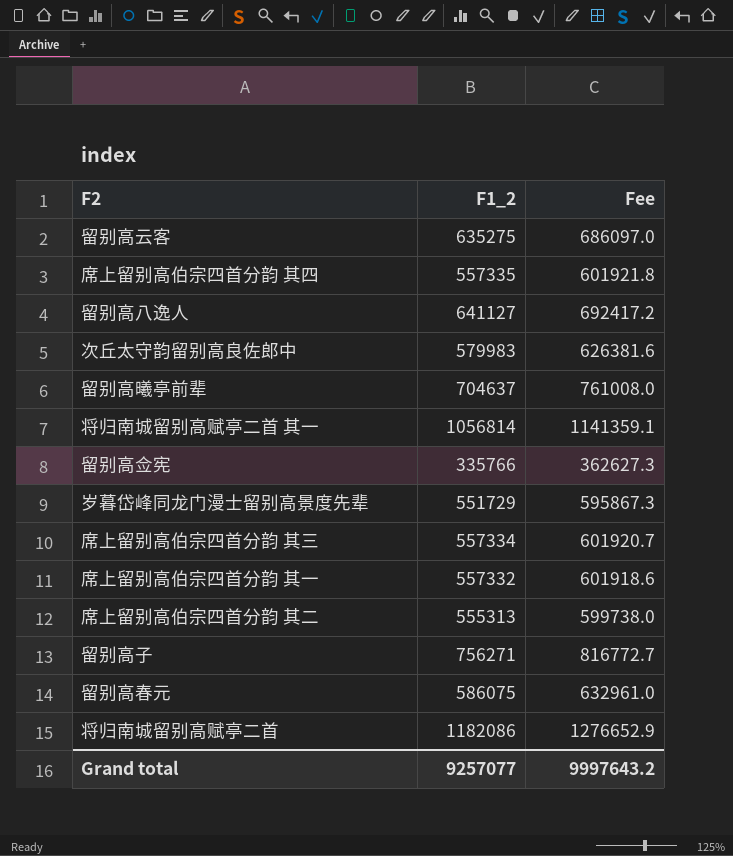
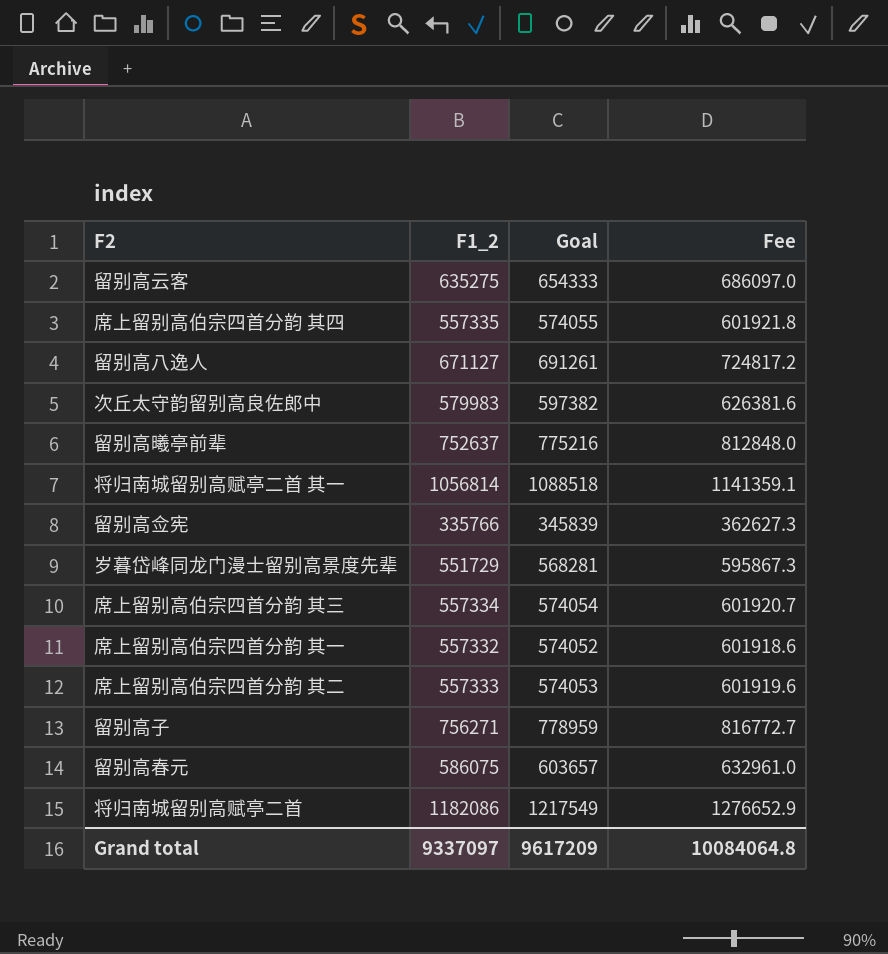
column Goal | formula: none -> [F1_2] * 1.03
留别高八逸人 | F1_2: 641127 -> 671127
留别高八逸人 | Fee: 692417.2 -> 724817.2
留别高曦亭前辈 | F1_2: 704637 -> 752637
留别高曦亭前辈 | Fee: 761008.0 -> 812848.0
席上留别高伯宗四首分韵 其二 | F1_2: 555313 -> 557333
席上留别高伯宗四首分韵 其二 | Fee: 599738.0 -> 601919.6
Grand total | F1_2: 9257077 -> 9337097
Grand total | Fee: 9997643.2 -> 10084064.8

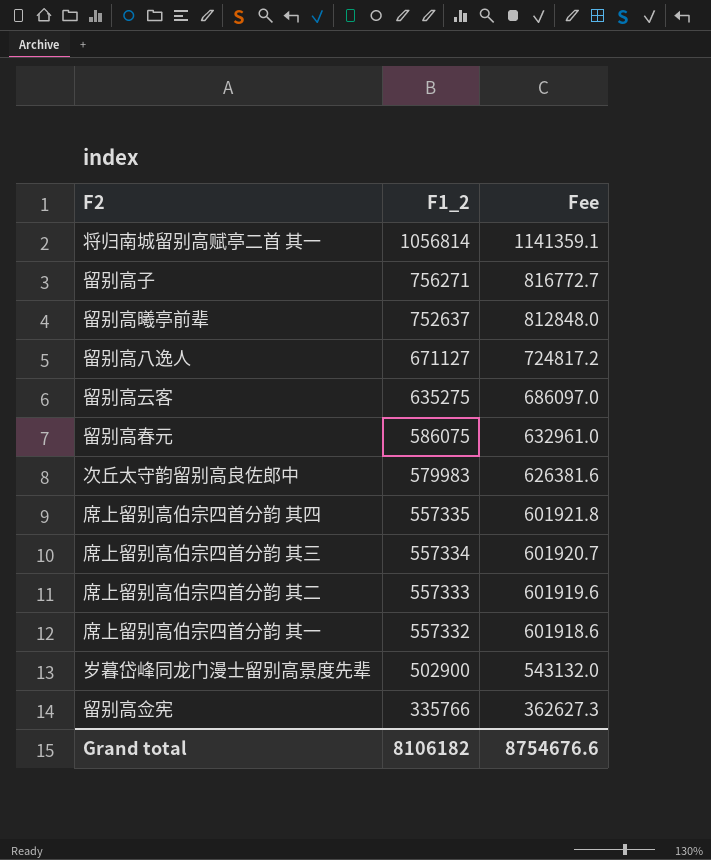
row order: none -> F1_2 descending
column Goal | formula: [F1_2] * 1.03 -> none
row 将归南城留别高赋亭二首: 1182086 | 1217549 | 1276652.9 -> none
岁暮岱峰同龙门漫士留别高景度先辈 | F1_2: 551729 -> 502900
岁暮岱峰同龙门漫士留别高景度先辈 | Fee: 595867.3 -> 543132.0
Grand total | F1_2: 9337097 -> 8106182
Grand total | Fee: 10084064.8 -> 8754676.6

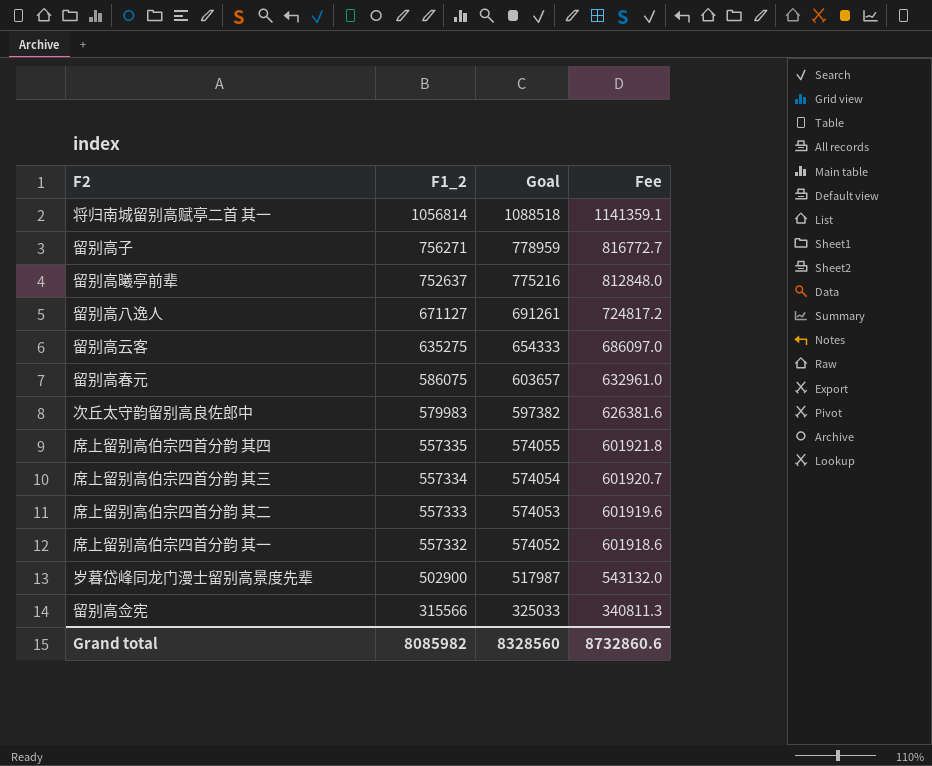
column Goal | formula: none -> [F1_2] * 1.03
留别高佥宪 | F1_2: 335766 -> 315566
留别高佥宪 | Fee: 362627.3 -> 340811.3
Grand total | F1_2: 8106182 -> 8085982
Grand total | Fee: 8754676.6 -> 8732860.6

